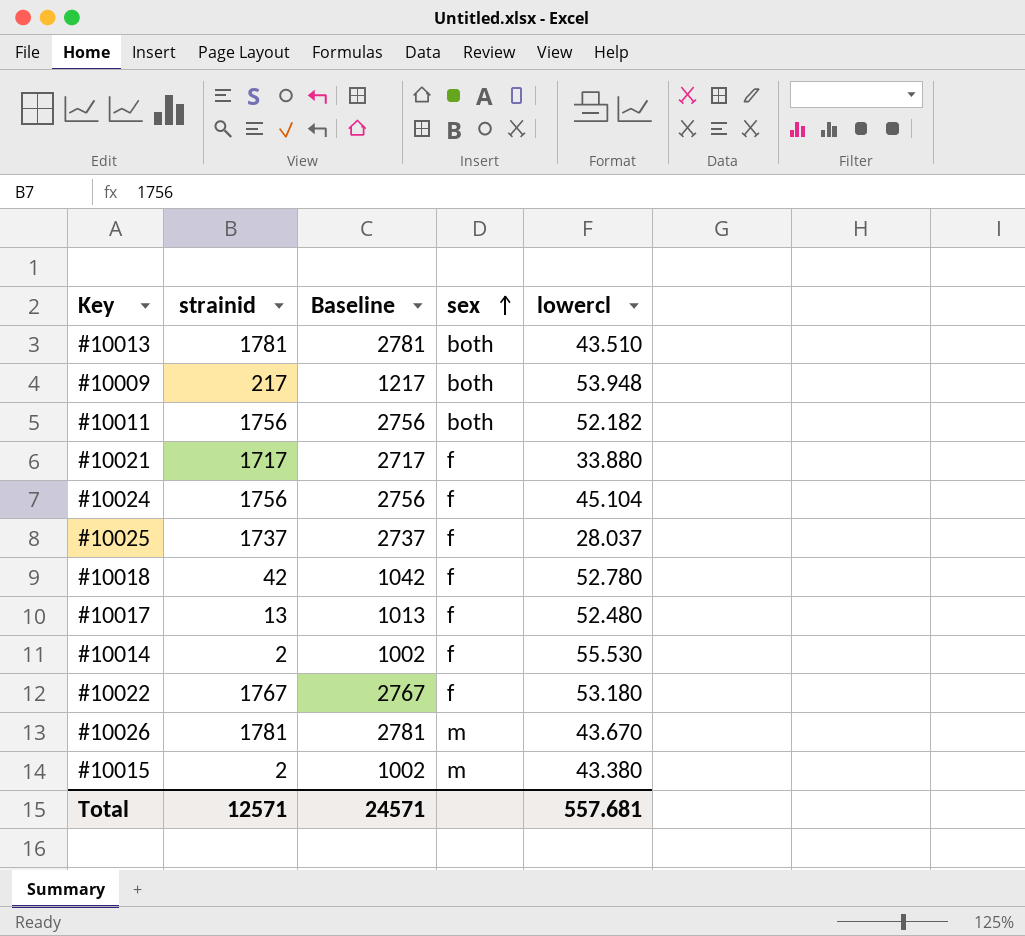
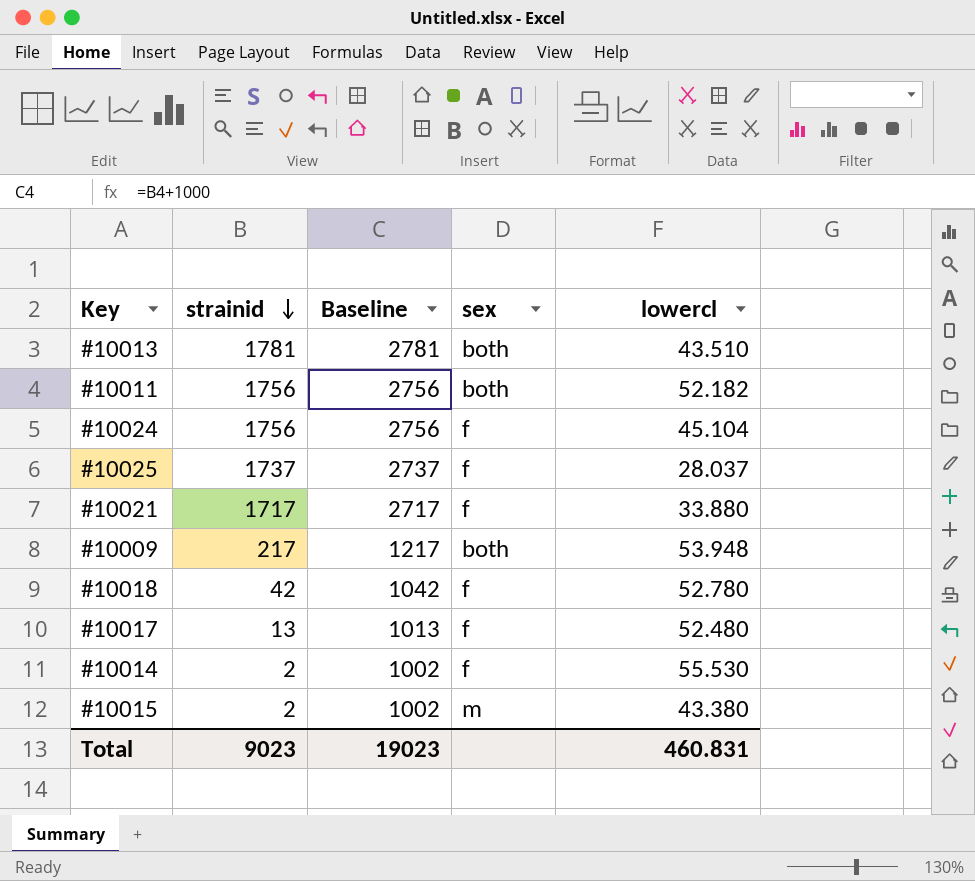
row order: sex ascending -> strainid descending
row #10022: 1767 | 2767 | f | 53.180 -> none
row #10026: 1781 | 2781 | m | 43.670 -> none
Total | strainid: 12571 -> 9023
Total | Baseline: 24571 -> 19023
Total | lowercl: 557.681 -> 460.831

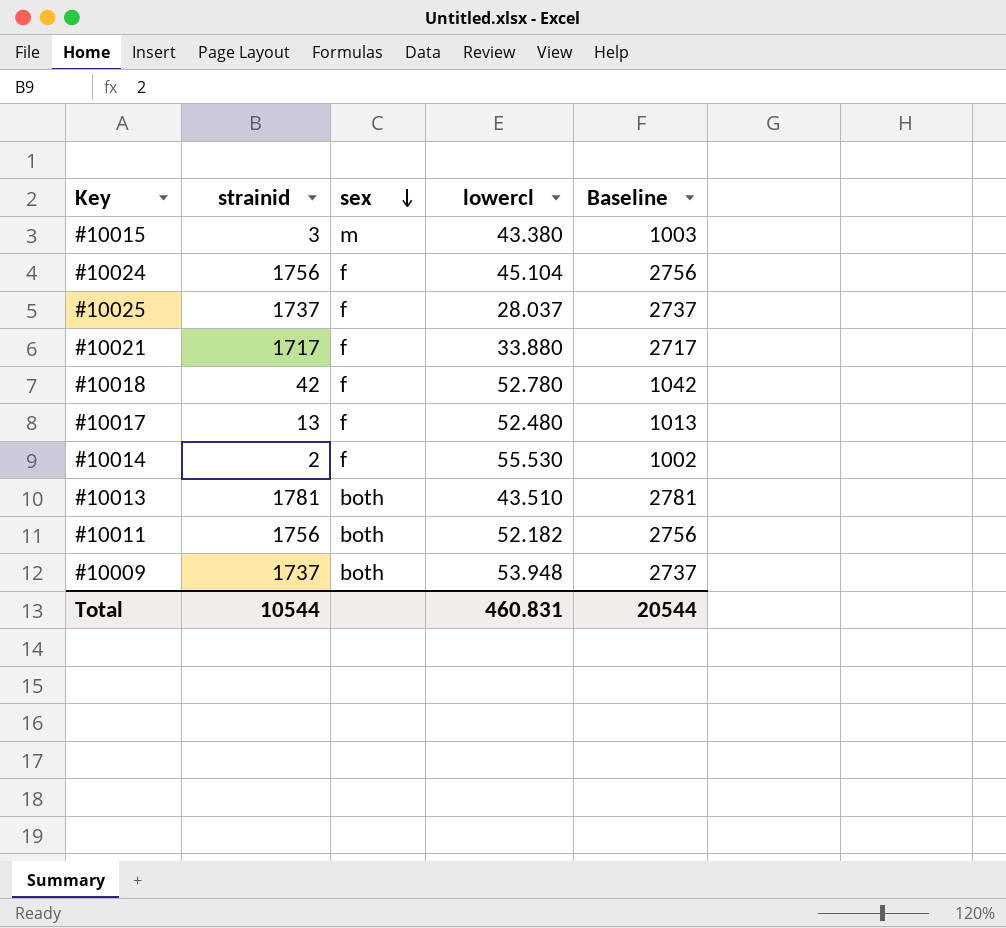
row order: strainid descending -> sex descending
column Baseline | position: 3 -> 5
#10015 | strainid: 2 -> 3
#10015 | Baseline: 1002 -> 1003
#10009 | strainid: 217 -> 1737
#10009 | Baseline: 1217 -> 2737
Total | strainid: 9023 -> 10544
Total | Baseline: 19023 -> 20544

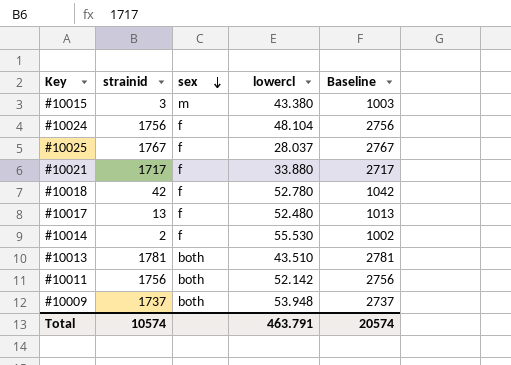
#10024 | lowercl: 45.104 -> 48.104
#10025 | strainid: 1737 -> 1767
#10025 | Baseline: 2737 -> 2767
#10011 | lowercl: 52.182 -> 52.142
Total | strainid: 10544 -> 10574
Total | lowercl: 460.831 -> 463.791
Total | Baseline: 20544 -> 20574

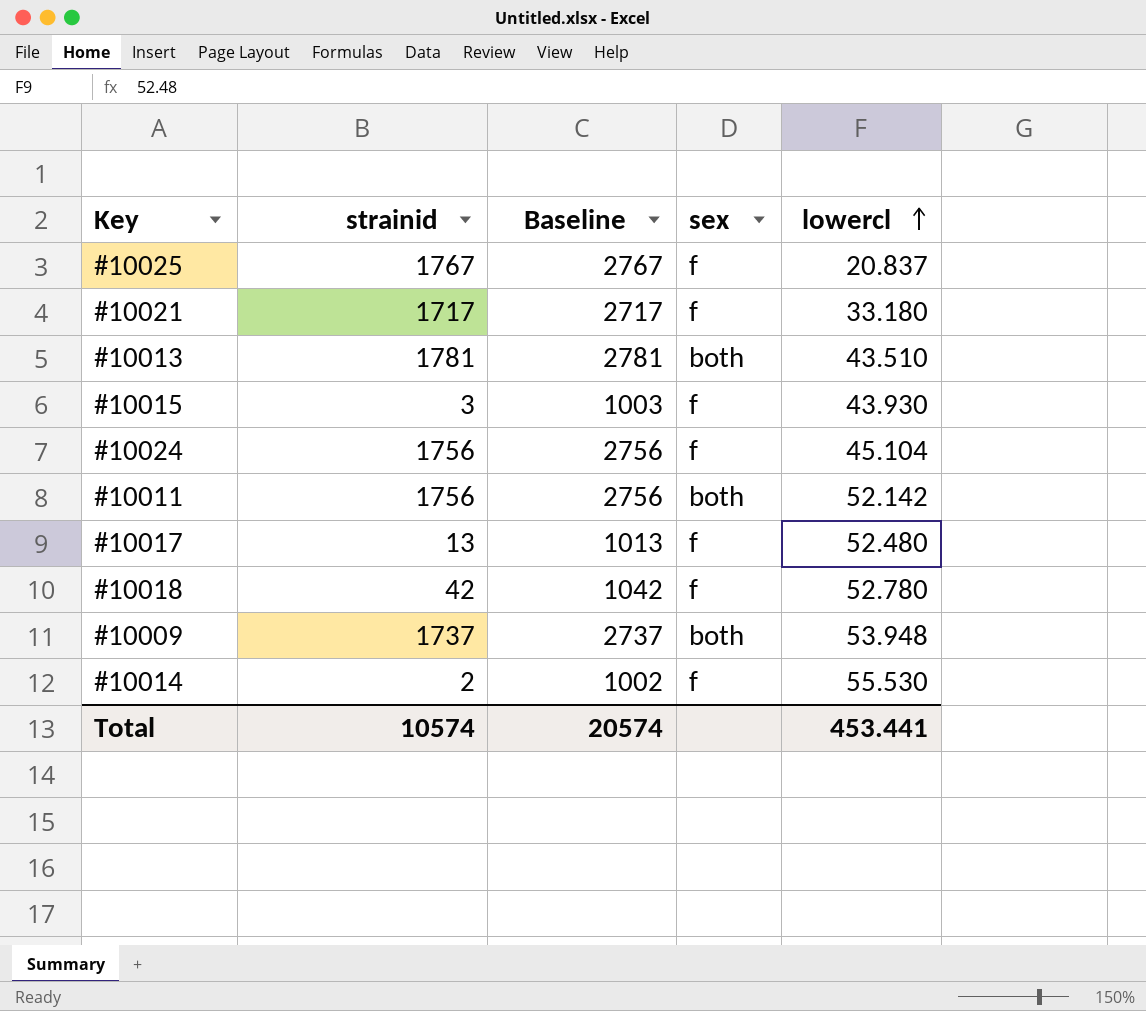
row order: sex descending -> lowercl ascending
column Baseline | position: 5 -> 3
#10025 | lowercl: 28.037 -> 20.837
#10021 | lowercl: 33.880 -> 33.180
#10015 | sex: m -> f
#10015 | lowercl: 43.380 -> 43.930
#10024 | lowercl: 48.104 -> 45.104
Total | lowercl: 463.791 -> 453.441

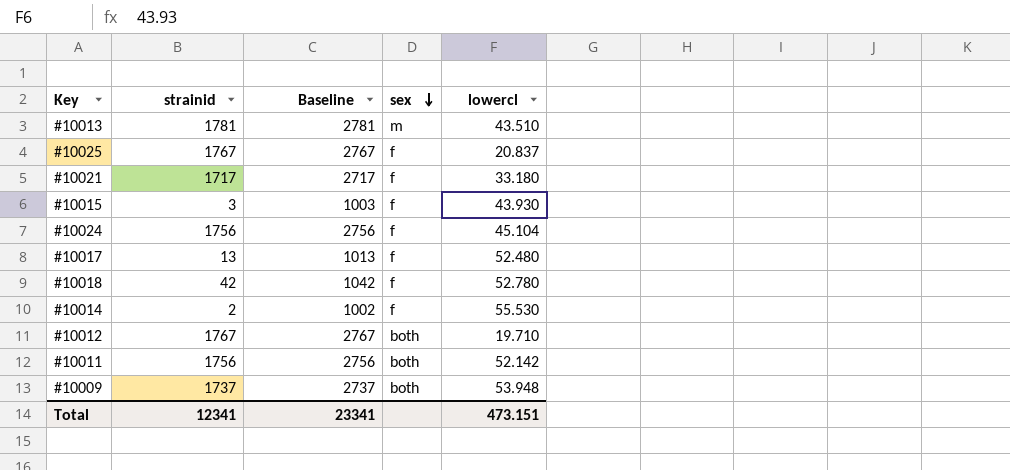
row order: lowercl ascending -> sex descending
#10013 | sex: both -> m
row #10012: none -> 1767 | 2767 | both | 19.710
Total | strainid: 10574 -> 12341
Total | Baseline: 20574 -> 23341
Total | lowercl: 453.441 -> 473.151

